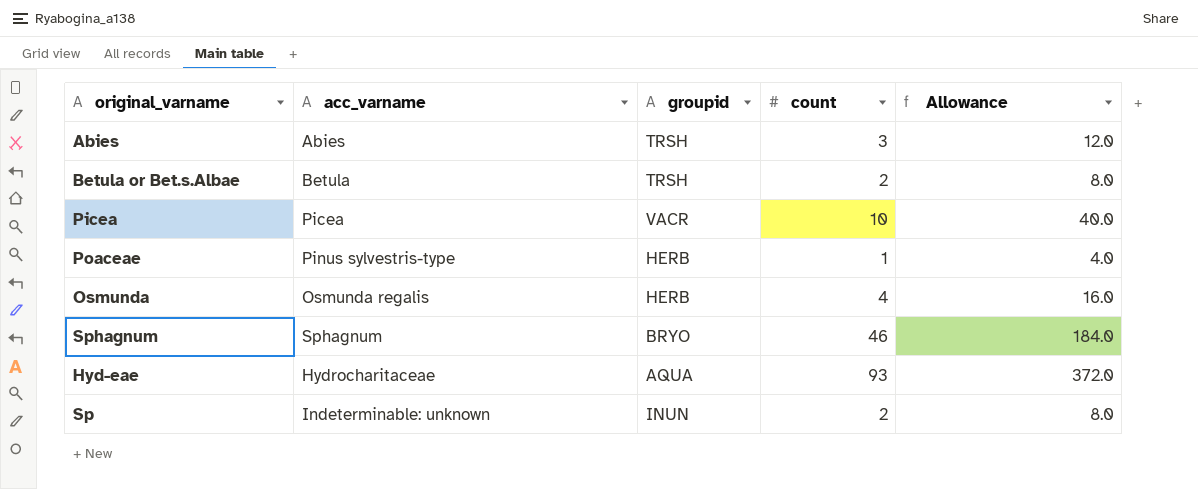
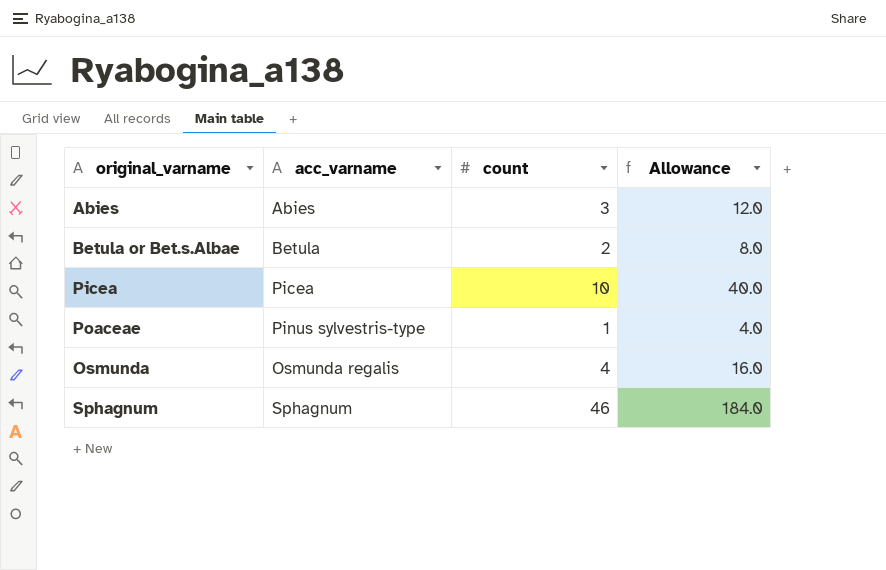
column groupid | position: 3 -> none
row Hyd-eae: Hydrocharitaceae | AQUA | 93 | 372.0 -> none
row Sp: Indeterminable: unknown | INUN | 2 | 8.0 -> none

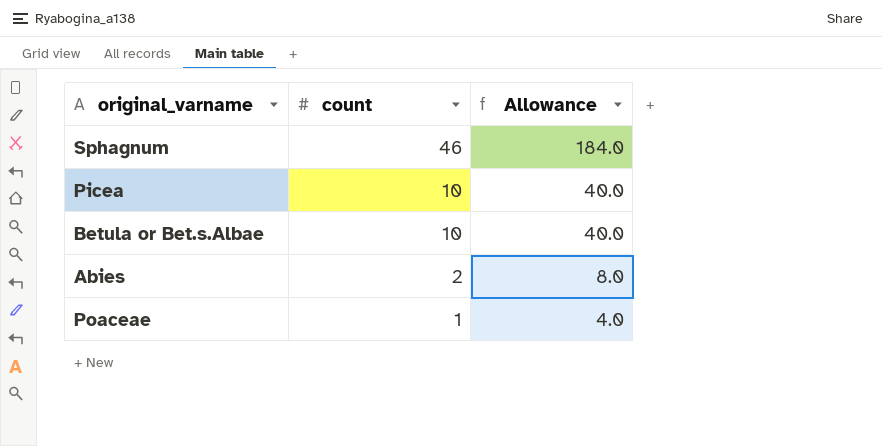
row order: none -> count descending
column acc_varname | position: 2 -> none
row Osmunda: Osmunda regalis | 4 | 16.0 -> none
Betula or Bet.s.Albae | count: 2 -> 10
Betula or Bet.s.Albae | Allowance: 8.0 -> 40.0
Abies | count: 3 -> 2
Abies | Allowance: 12.0 -> 8.0

